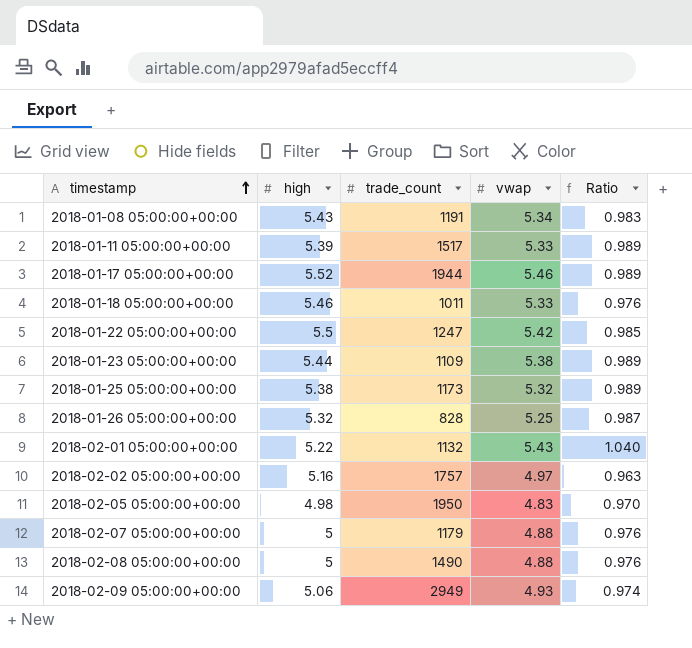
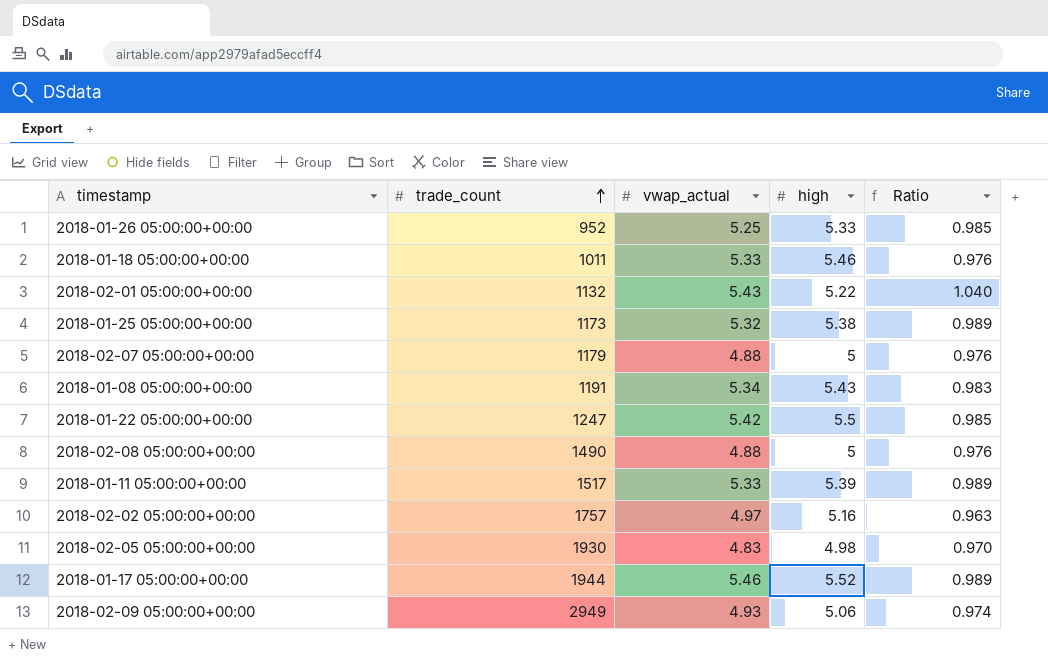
row order: timestamp ascending -> trade_count ascending
column name: vwap -> vwap_actual
column high | position: 2 -> 4
row 2018-01-23 05:00:00+00:00: 5.44 | 1109 | 5.38 | 0.989 -> none
2018-01-26 05:00:00+00:00 | trade_count: 828 -> 952
2018-01-26 05:00:00+00:00 | high: 5.32 -> 5.33
2018-01-26 05:00:00+00:00 | Ratio: 0.987 -> 0.985
2018-02-05 05:00:00+00:00 | trade_count: 1950 -> 1930

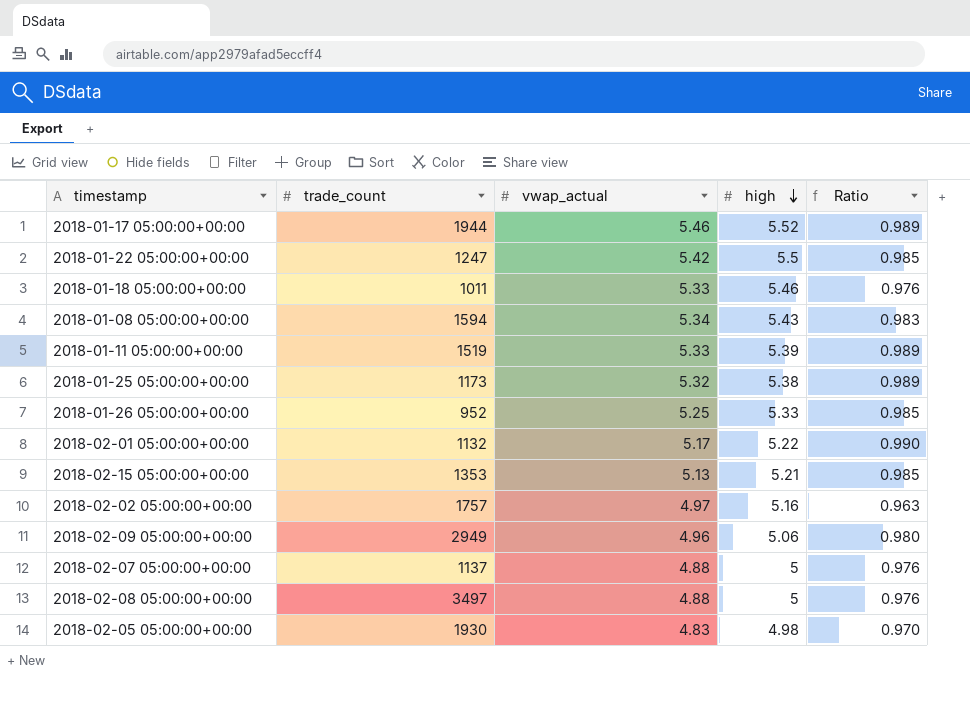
row order: trade_count ascending -> high descending
2018-01-08 05:00:00+00:00 | trade_count: 1191 -> 1594
2018-01-11 05:00:00+00:00 | trade_count: 1517 -> 1519
2018-02-01 05:00:00+00:00 | vwap_actual: 5.43 -> 5.17
2018-02-01 05:00:00+00:00 | Ratio: 1.040 -> 0.990
row 2018-02-15 05:00:00+00:00: none -> 1353 | 5.13 | 5.21 | 0.985
2018-02-09 05:00:00+00:00 | vwap_actual: 4.93 -> 4.96
2018-02-09 05:00:00+00:00 | Ratio: 0.974 -> 0.980
2018-02-07 05:00:00+00:00 | trade_count: 1179 -> 1137
2018-02-08 05:00:00+00:00 | trade_count: 1490 -> 3497

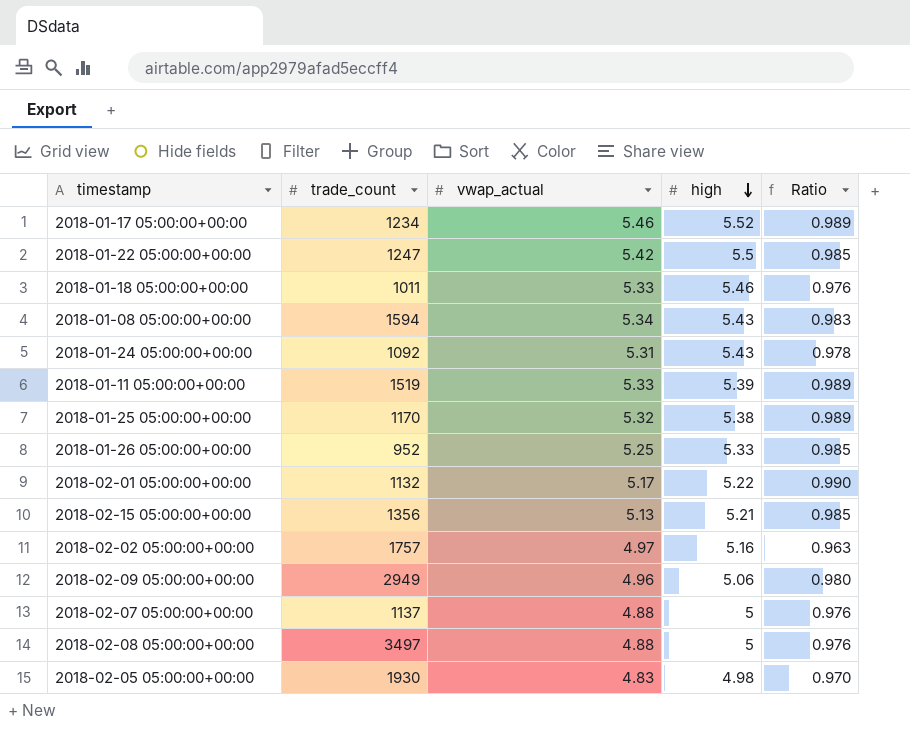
2018-01-17 05:00:00+00:00 | trade_count: 1944 -> 1234
row 2018-01-24 05:00:00+00:00: none -> 1092 | 5.31 | 5.43 | 0.978
2018-01-25 05:00:00+00:00 | trade_count: 1173 -> 1170
2018-02-15 05:00:00+00:00 | trade_count: 1353 -> 1356

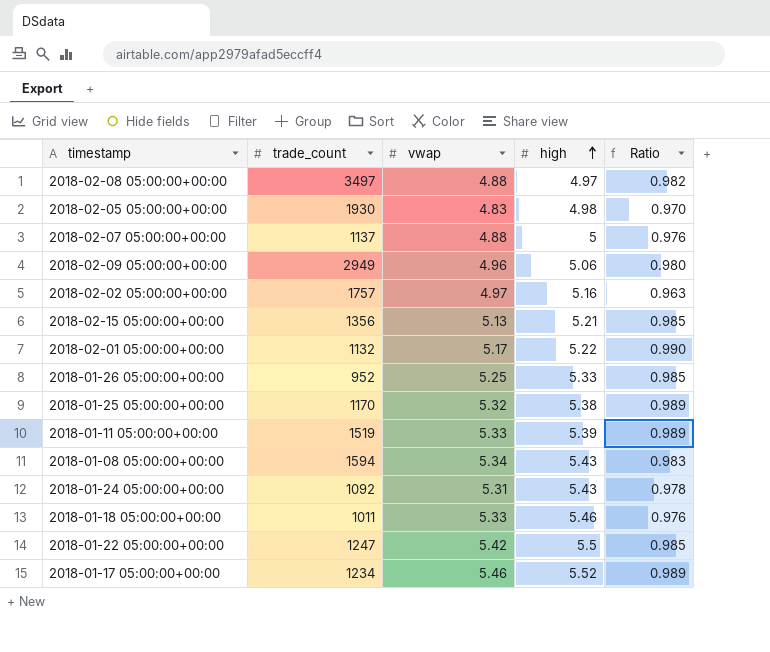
row order: high descending -> high ascending
column name: vwap_actual -> vwap
2018-02-08 05:00:00+00:00 | high: 5 -> 4.97
2018-02-08 05:00:00+00:00 | Ratio: 0.976 -> 0.982

